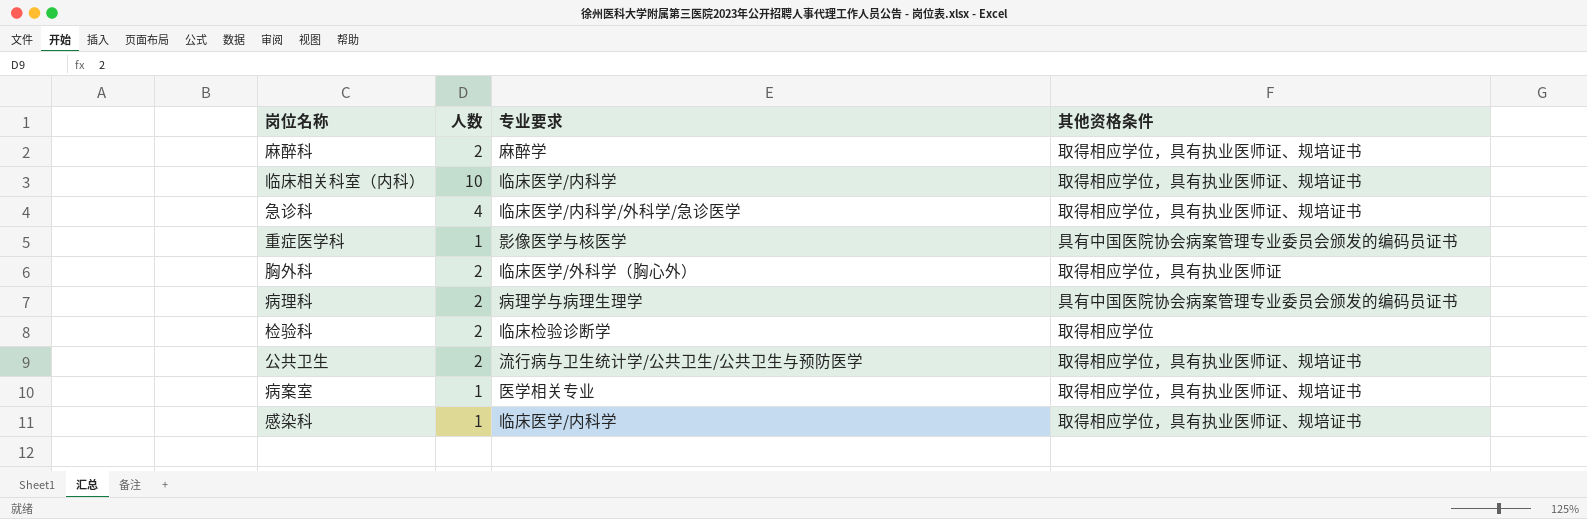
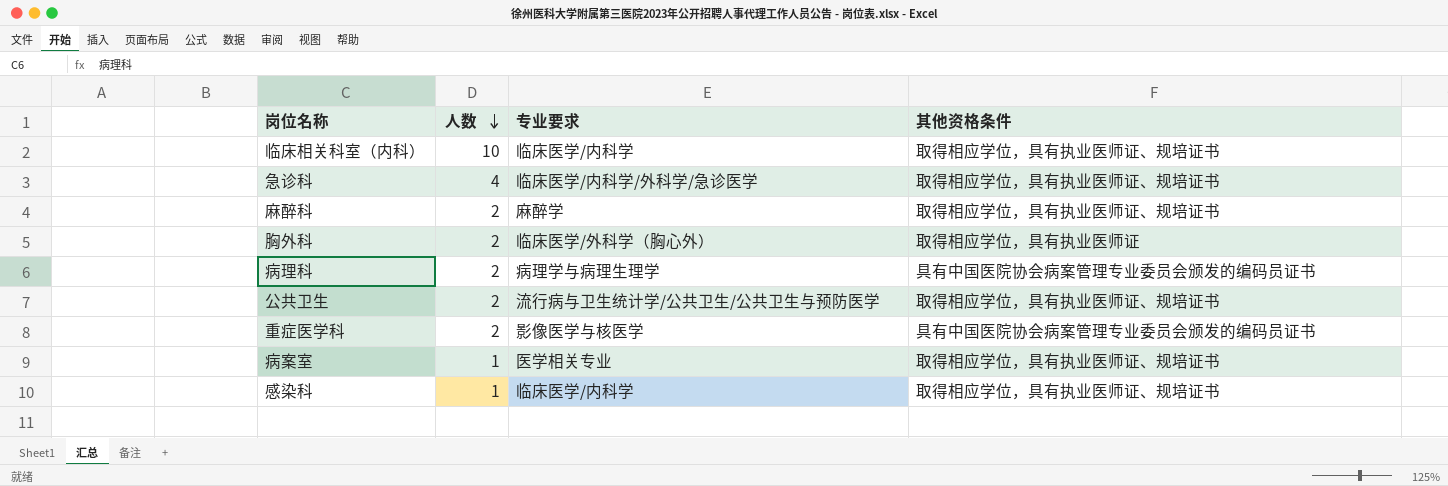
row order: none -> 人数 descending
row 检验科: 2 | 临床检验诊断学 | 取得相应学位 -> none
重症医学科 | 人数: 1 -> 2

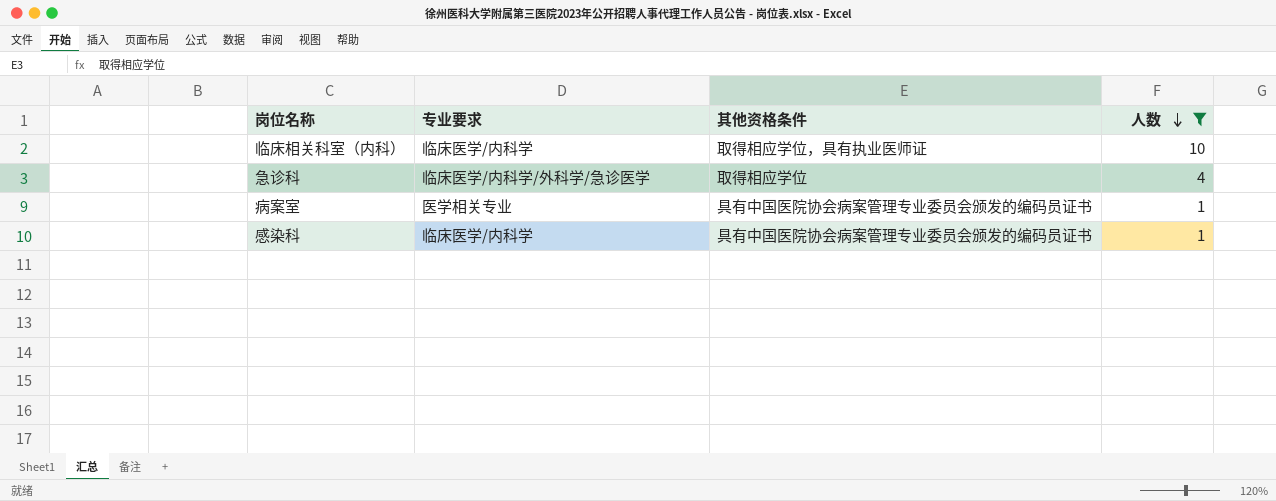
filter: none -> 人数 != 2
column 人数 | position: 2 -> 4
临床相关科室（内科） | 其他资格条件: 取得相应学位，具有执业医师证、规培证书 -> 取得相应学位，具有执业医师证
急诊科 | 其他资格条件: 取得相应学位，具有执业医师证、规培证书 -> 取得相应学位
病案室 | 其他资格条件: 取得相应学位，具有执业医师证、规培证书 -> 具有中国医院协会病案管理专业委员会颁发的编码员证书
感染科 | 其他资格条件: 取得相应学位，具有执业医师证、规培证书 -> 具有中国医院协会病案管理专业委员会颁发的编码员证书

